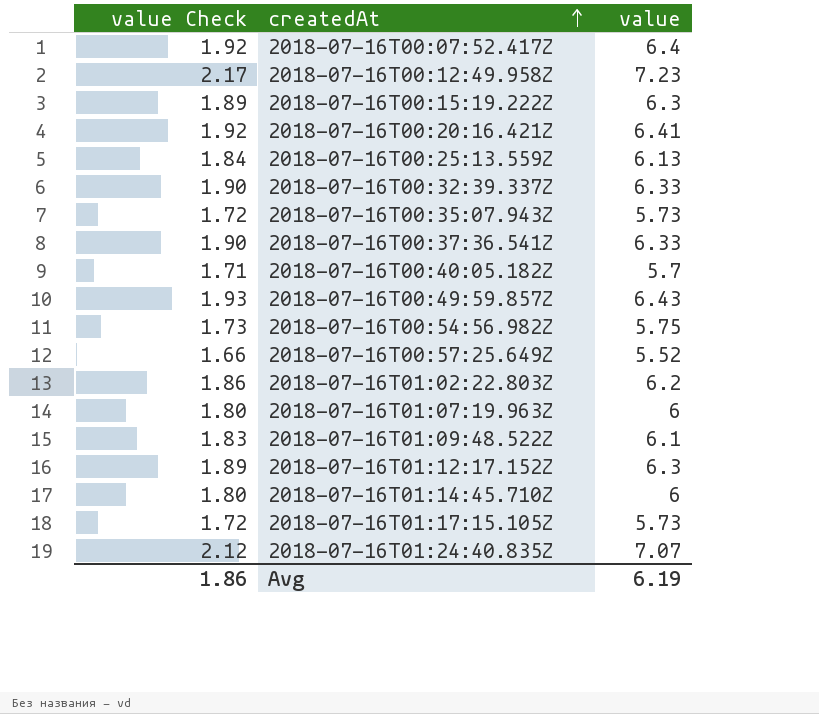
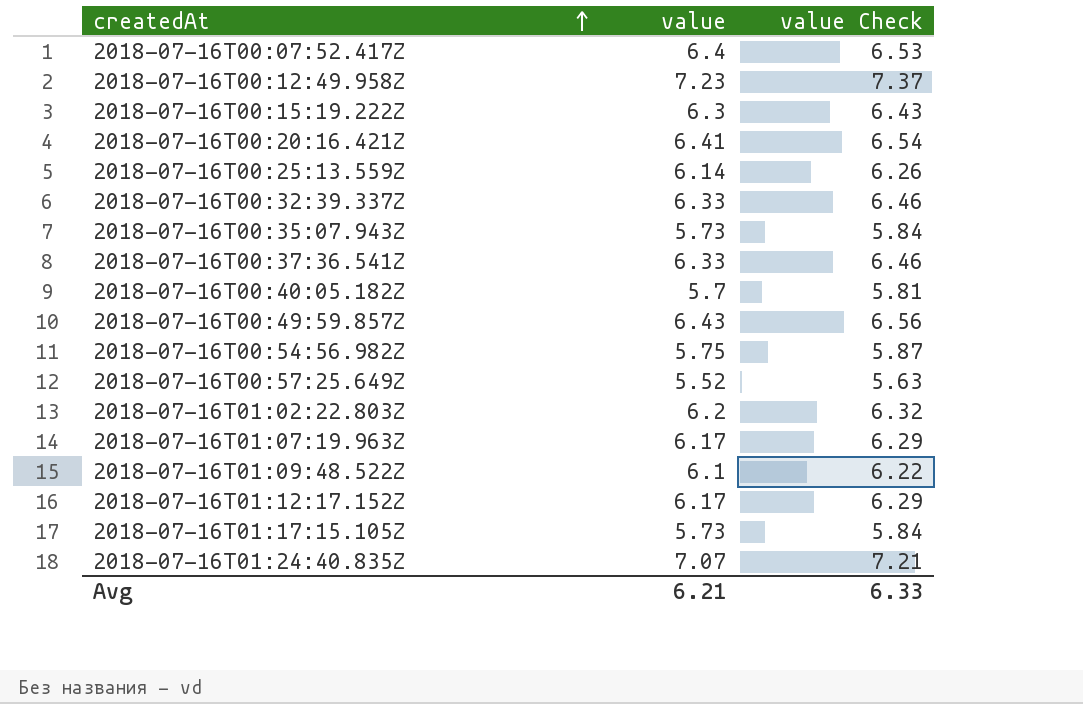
column value Check | formula: [value] * 0.3 -> [value] * 1.02
column value Check | position: 1 -> 3
row 2018-07-16T01:14:45.710Z: 1.80 | 6 -> none
2018-07-16T00:25:13.559Z | value: 6.13 -> 6.14
2018-07-16T01:07:19.963Z | value: 6 -> 6.17
2018-07-16T01:12:17.152Z | value: 6.3 -> 6.17
Avg | value: 6.19 -> 6.21
Avg | value Check: 1.86 -> 6.33

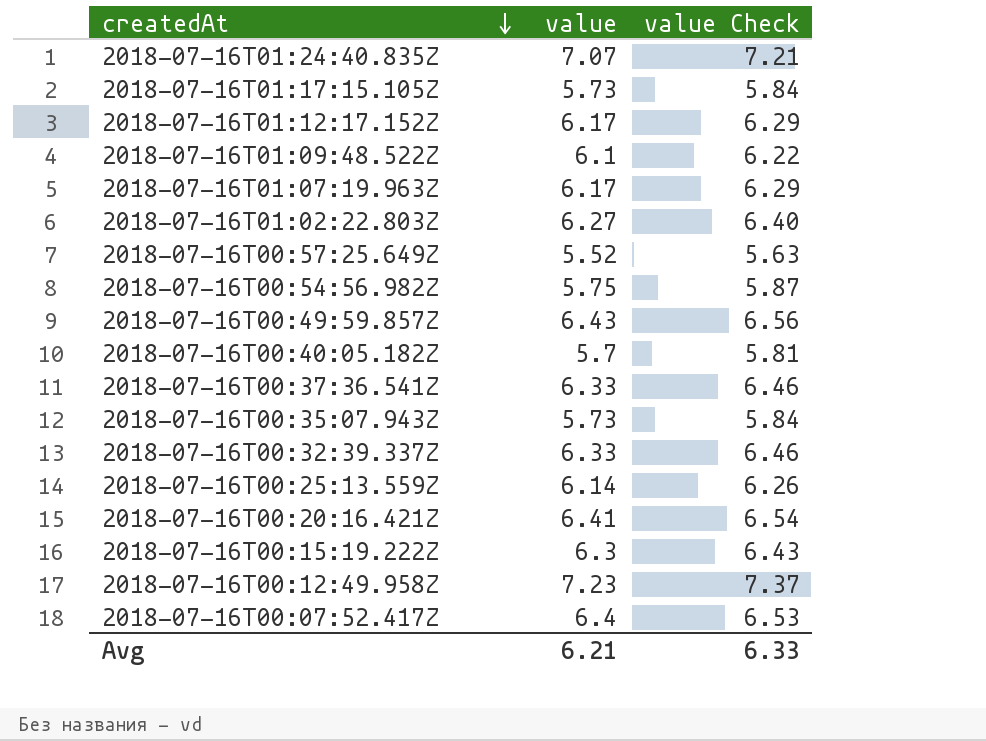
row order: createdAt ascending -> createdAt descending
2018-07-16T01:02:22.803Z | value: 6.2 -> 6.27
2018-07-16T01:02:22.803Z | value Check: 6.32 -> 6.40

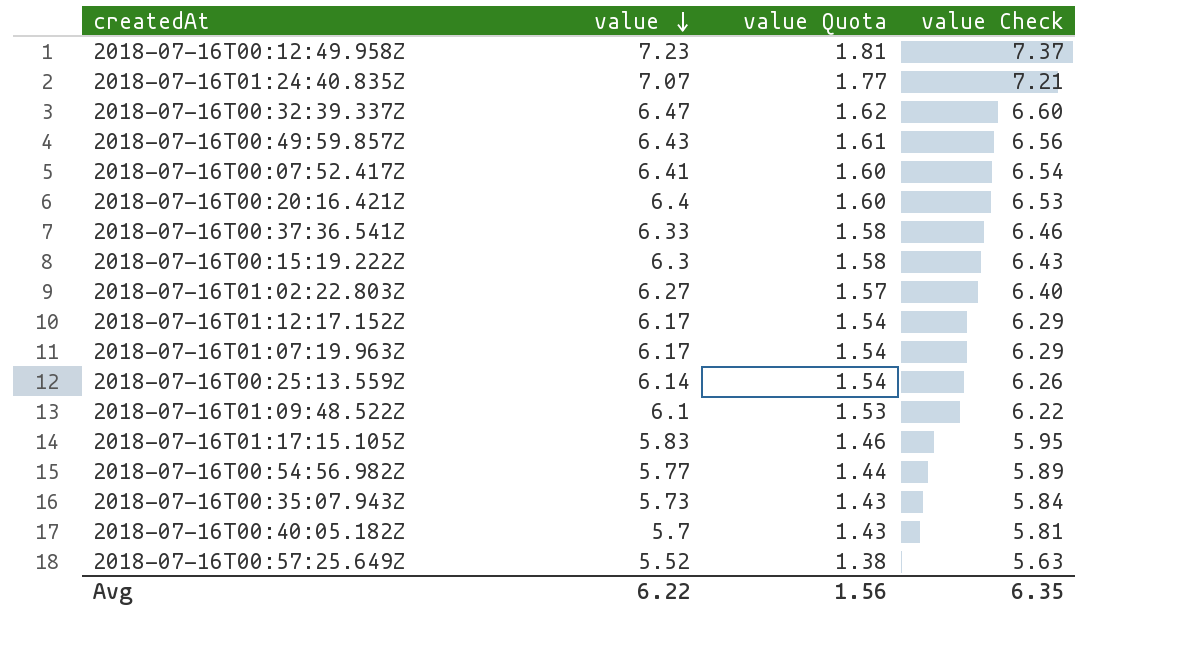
row order: createdAt descending -> value descending
column value Quota | formula: none -> [value] * 0.25
2018-07-16T00:32:39.337Z | value: 6.33 -> 6.47
2018-07-16T00:32:39.337Z | value Check: 6.46 -> 6.60
2018-07-16T00:07:52.417Z | value: 6.4 -> 6.41
2018-07-16T00:07:52.417Z | value Check: 6.53 -> 6.54
2018-07-16T00:20:16.421Z | value: 6.41 -> 6.4
2018-07-16T00:20:16.421Z | value Check: 6.54 -> 6.53
2018-07-16T01:17:15.105Z | value: 5.73 -> 5.83
2018-07-16T01:17:15.105Z | value Check: 5.84 -> 5.95
2018-07-16T00:54:56.982Z | value: 5.75 -> 5.77
2018-07-16T00:54:56.982Z | value Check: 5.87 -> 5.89
Avg | value: 6.21 -> 6.22
Avg | value Check: 6.33 -> 6.35

